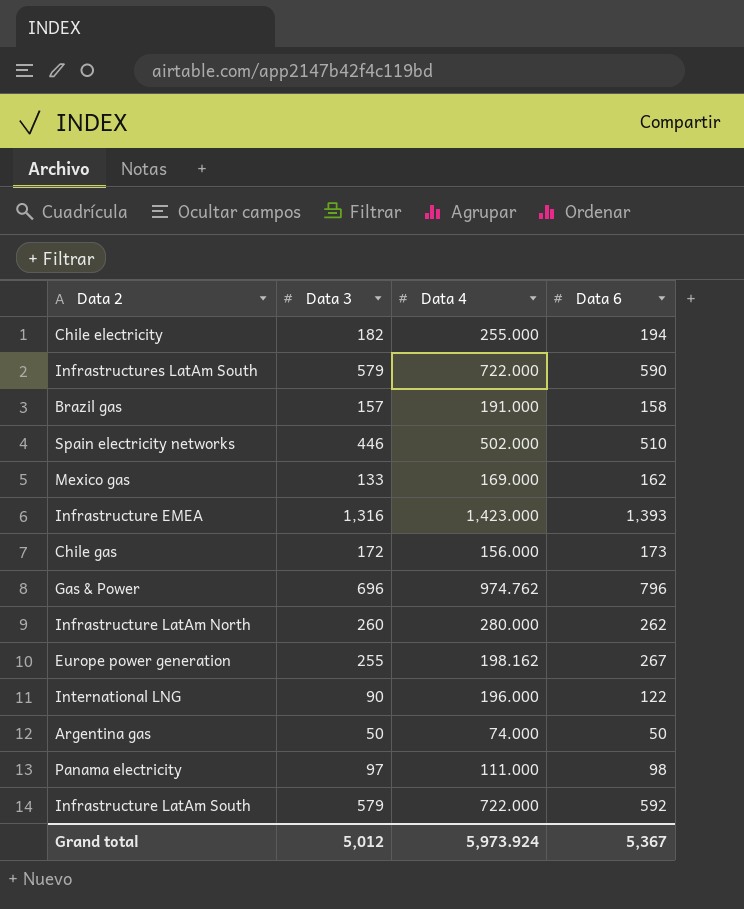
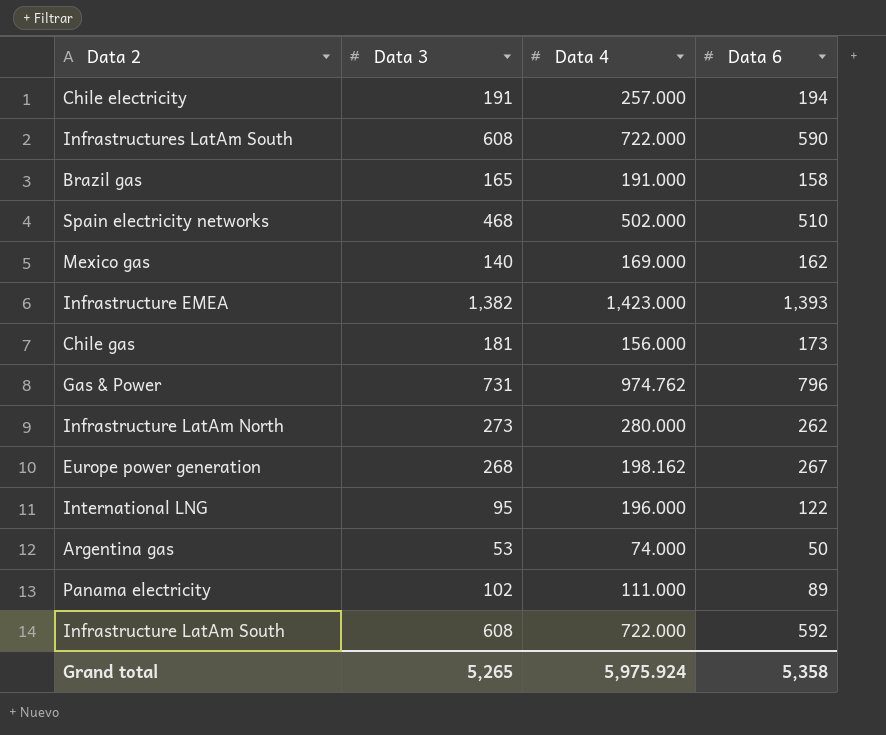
Chile electricity | Data 3: 182 -> 191
Chile electricity | Data 4: 255.000 -> 257.000
Infrastructures LatAm South | Data 3: 579 -> 608
Brazil gas | Data 3: 157 -> 165
Spain electricity networks | Data 3: 446 -> 468
Mexico gas | Data 3: 133 -> 140
Infrastructure EMEA | Data 3: 1,316 -> 1,382
Chile gas | Data 3: 172 -> 181
Gas & Power | Data 3: 696 -> 731
Infrastructure LatAm North | Data 3: 260 -> 273
Europe power generation | Data 3: 255 -> 268
International LNG | Data 3: 90 -> 95
Argentina gas | Data 3: 50 -> 53
Panama electricity | Data 3: 97 -> 102
Panama electricity | Data 6: 98 -> 89
Infrastructure LatAm South | Data 3: 579 -> 608
Grand total | Data 3: 5,012 -> 5,265
Grand total | Data 4: 5,973.924 -> 5,975.924
Grand total | Data 6: 5,367 -> 5,358

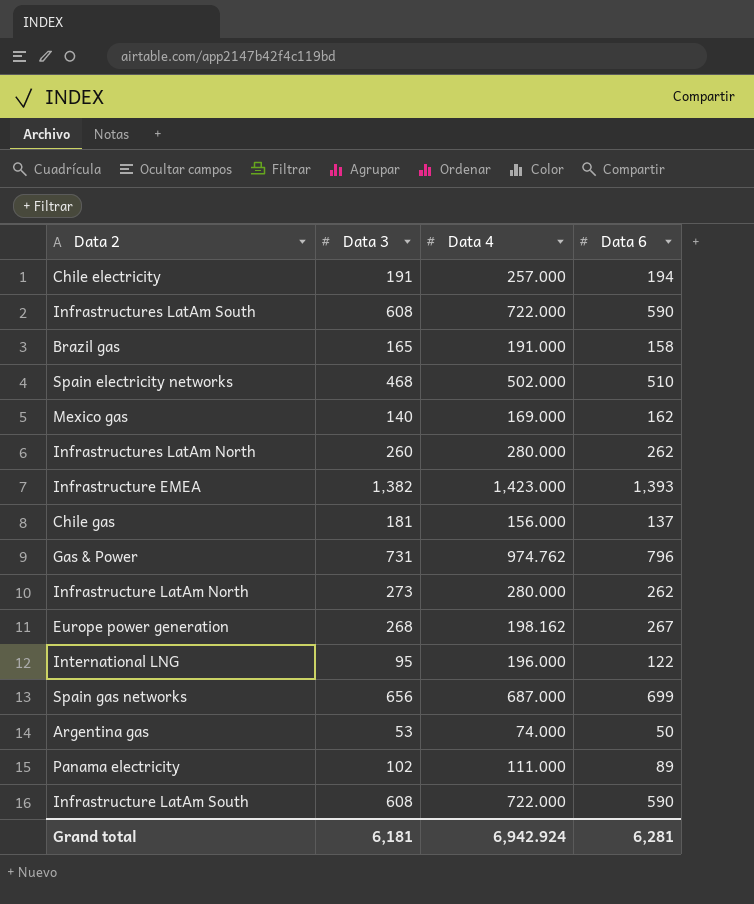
row Infrastructures LatAm North: none -> 260 | 280.000 | 262
Chile gas | Data 6: 173 -> 137
row Spain gas networks: none -> 656 | 687.000 | 699
Infrastructure LatAm South | Data 6: 592 -> 590
Grand total | Data 3: 5,265 -> 6,181
Grand total | Data 4: 5,975.924 -> 6,942.924
Grand total | Data 6: 5,358 -> 6,281

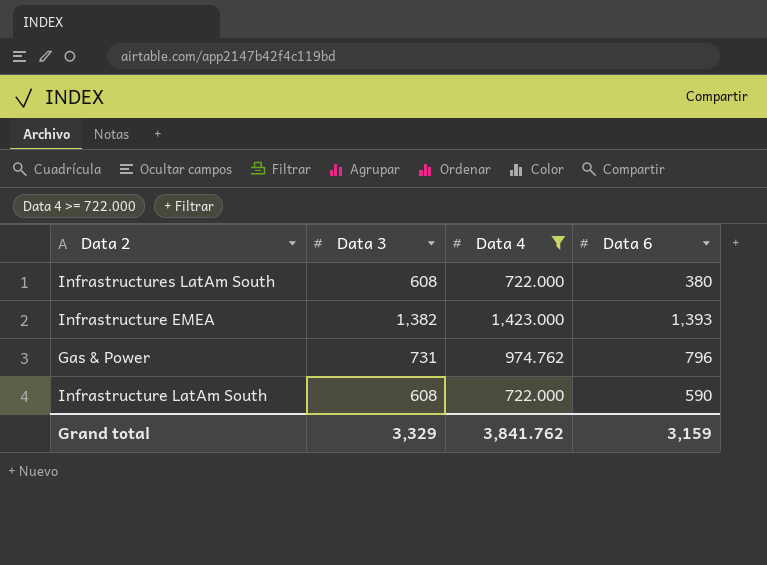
filter: none -> Data 4 >= 722.000
Infrastructures LatAm South | Data 6: 590 -> 380
Grand total | Data 3: 6,181 -> 3,329
Grand total | Data 4: 6,942.924 -> 3,841.762
Grand total | Data 6: 6,281 -> 3,159

